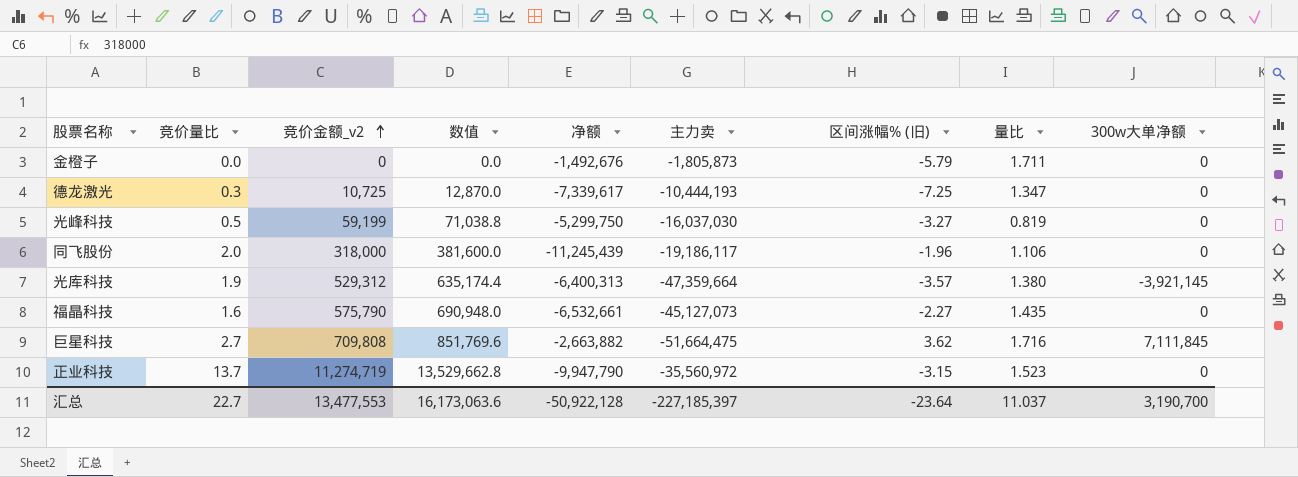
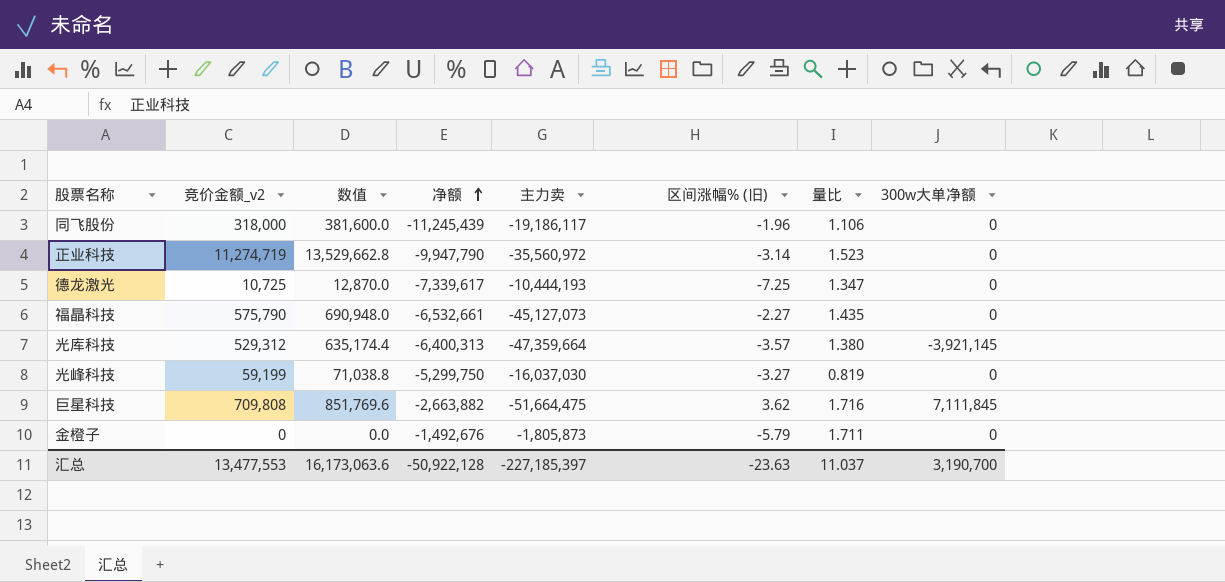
row order: 竞价金额_v2 ascending -> 净额 ascending
column 竞价量比 | position: 2 -> none
正业科技 | 区间涨幅% (旧): -3.15 -> -3.14
汇总 | 区间涨幅% (旧): -23.64 -> -23.63

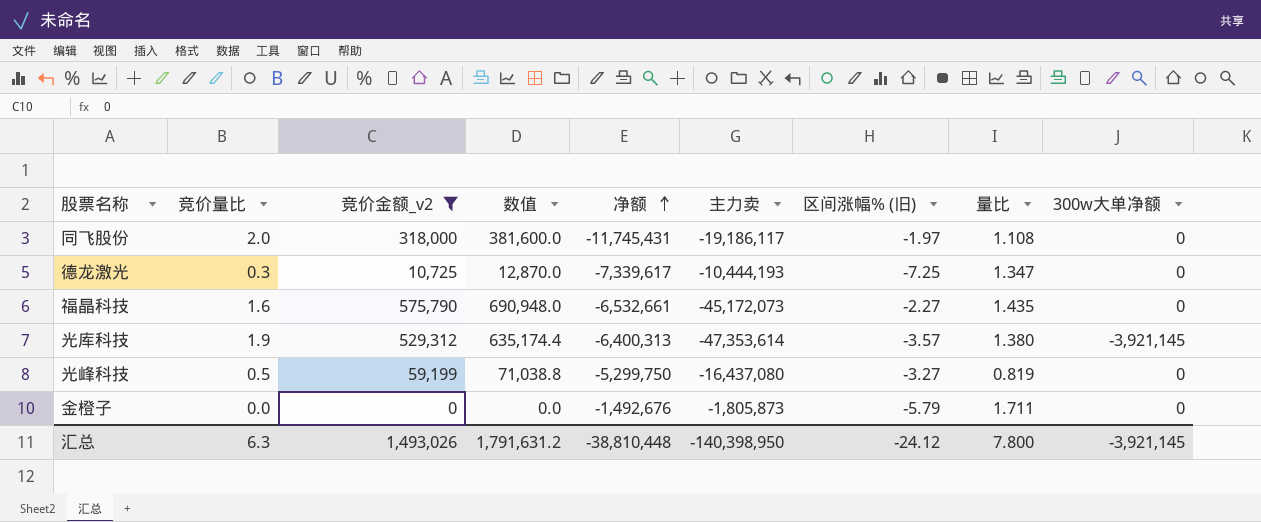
filter: none -> 竞价金额_v2 <= 575,790
column 竞价量比 | position: none -> 2
同飞股份 | 净额: -11,245,439 -> -11,745,431
同飞股份 | 区间涨幅% (旧): -1.96 -> -1.97
同飞股份 | 量比: 1.106 -> 1.108
福晶科技 | 主力卖: -45,127,073 -> -45,172,073
光库科技 | 主力卖: -47,359,664 -> -47,353,614
光峰科技 | 主力卖: -16,037,030 -> -16,437,080
汇总 | 竞价金额_v2: 13,477,553 -> 1,493,026
汇总 | 数值: 16,173,063.6 -> 1,791,631.2
汇总 | 净额: -50,922,128 -> -38,810,448
汇总 | 主力卖: -227,185,397 -> -140,398,950
汇总 | 区间涨幅% (旧): -23.63 -> -24.12
汇总 | 量比: 11.037 -> 7.800
汇总 | 300w大单净额: 3,190,700 -> -3,921,145

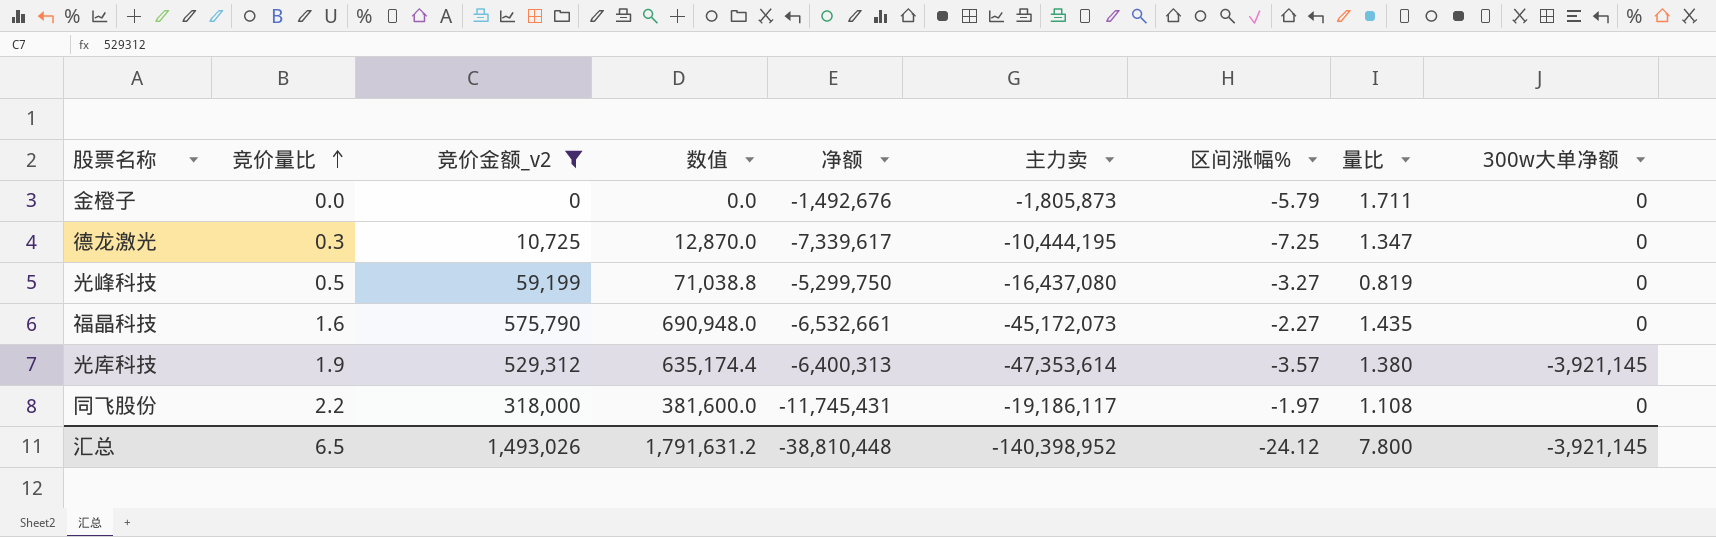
row order: 净额 ascending -> 竞价量比 ascending
column name: 区间涨幅% (旧) -> 区间涨幅%
德龙激光 | 主力卖: -10,444,193 -> -10,444,195
同飞股份 | 竞价量比: 2.0 -> 2.2
汇总 | 竞价量比: 6.3 -> 6.5
汇总 | 主力卖: -140,398,950 -> -140,398,952

